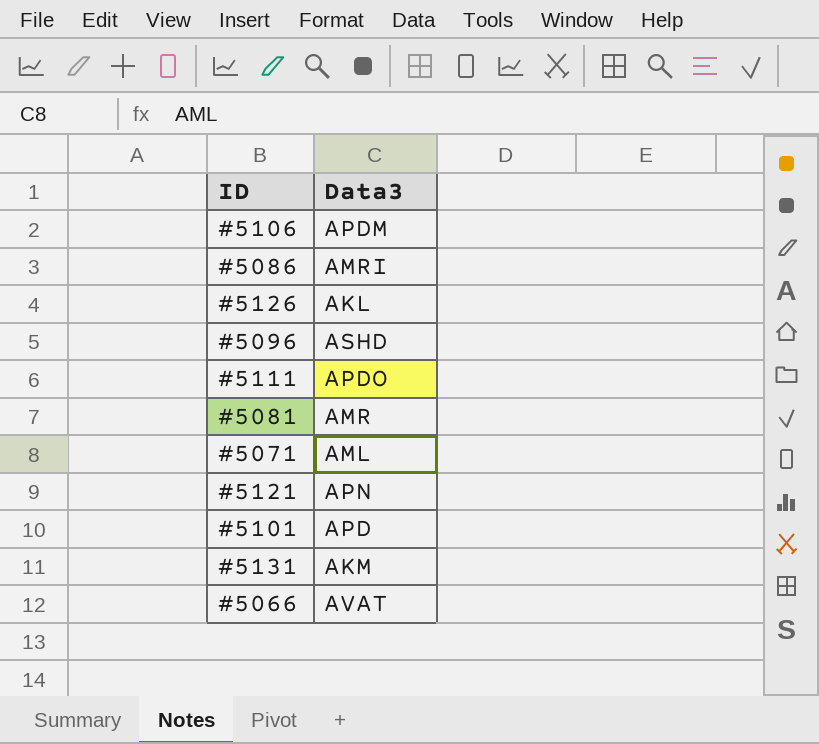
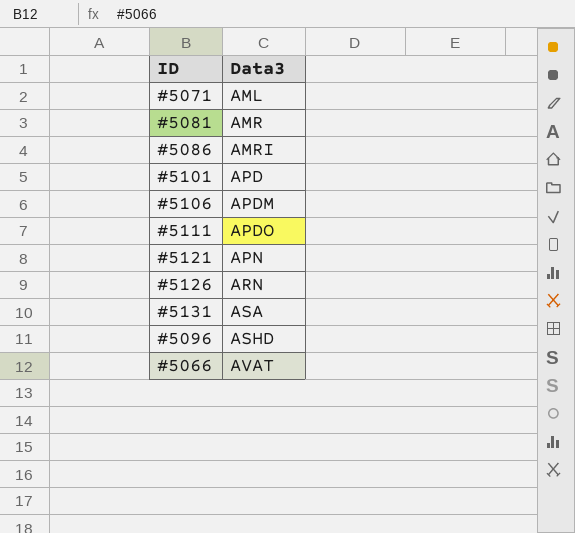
row order: none -> Data3 ascending
#5126 | Data3: AKL -> ARN
#5131 | Data3: AKM -> ASA

